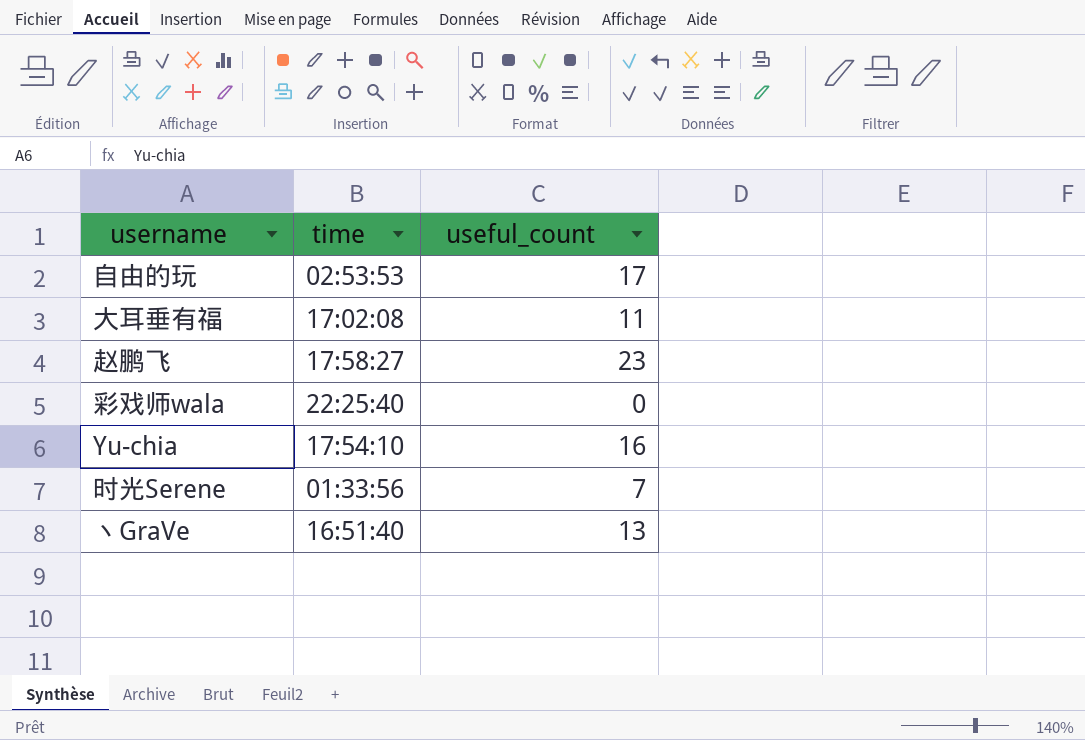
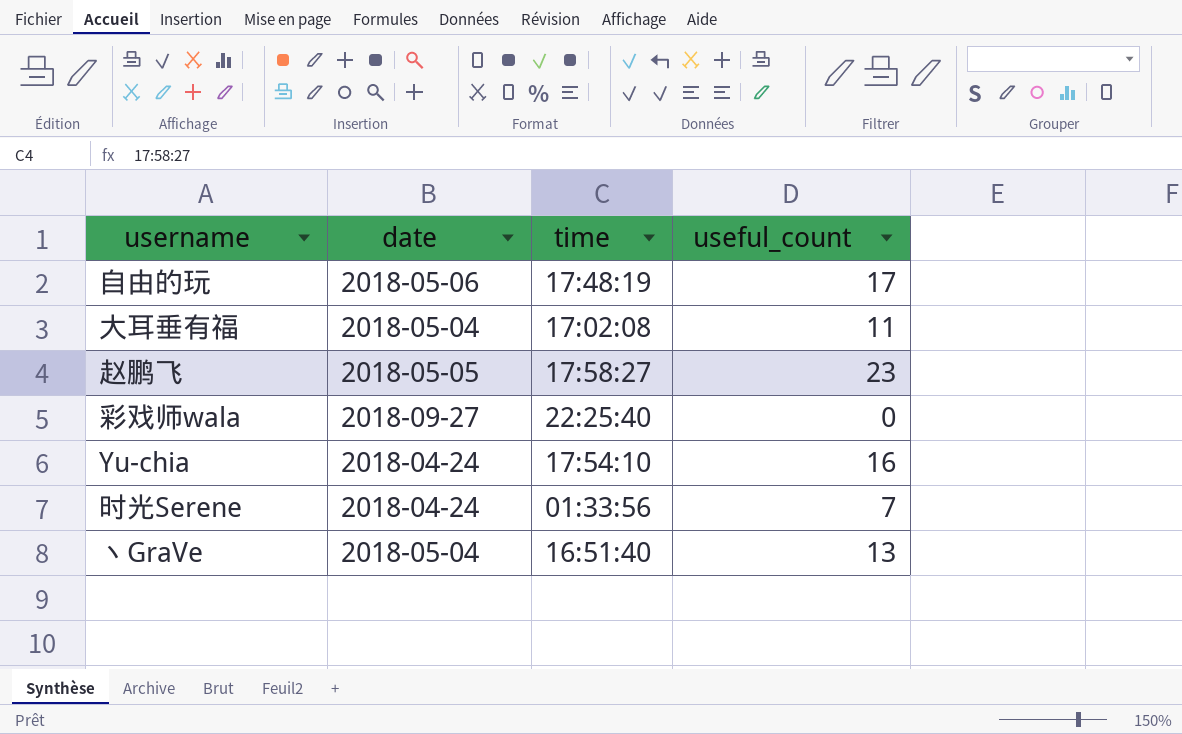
column date | position: none -> 2
自由的玩 | time: 02:53:53 -> 17:48:19

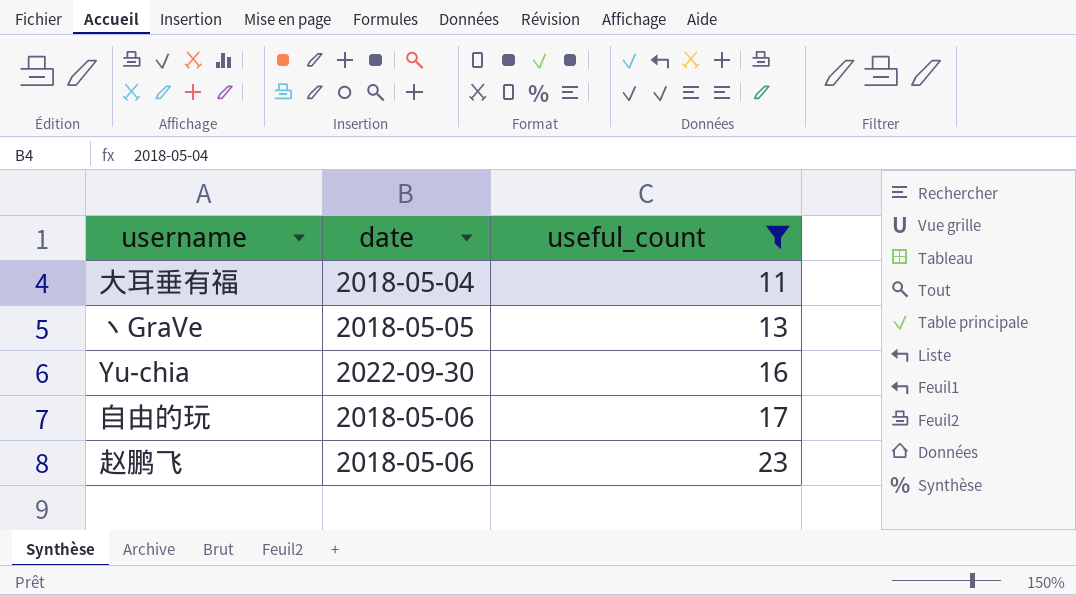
filter: none -> useful_count >= 11
row order: none -> useful_count ascending
column time | position: 3 -> none
丶GraVe | date: 2018-05-04 -> 2018-05-05
Yu-chia | date: 2018-04-24 -> 2022-09-30
赵鹏飞 | date: 2018-05-05 -> 2018-05-06

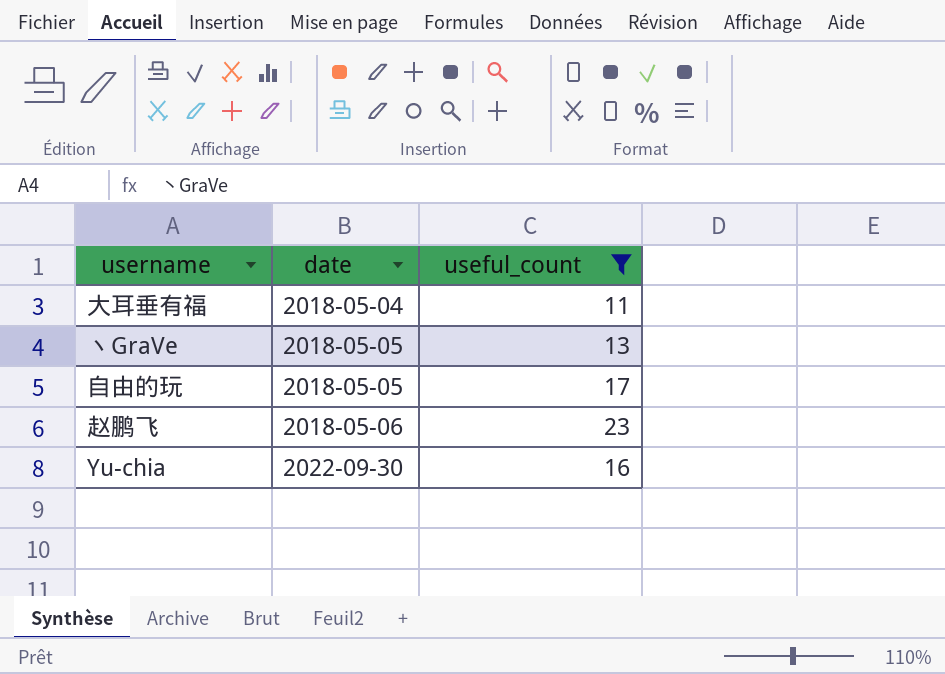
row order: useful_count ascending -> date ascending
自由的玩 | date: 2018-05-06 -> 2018-05-05

